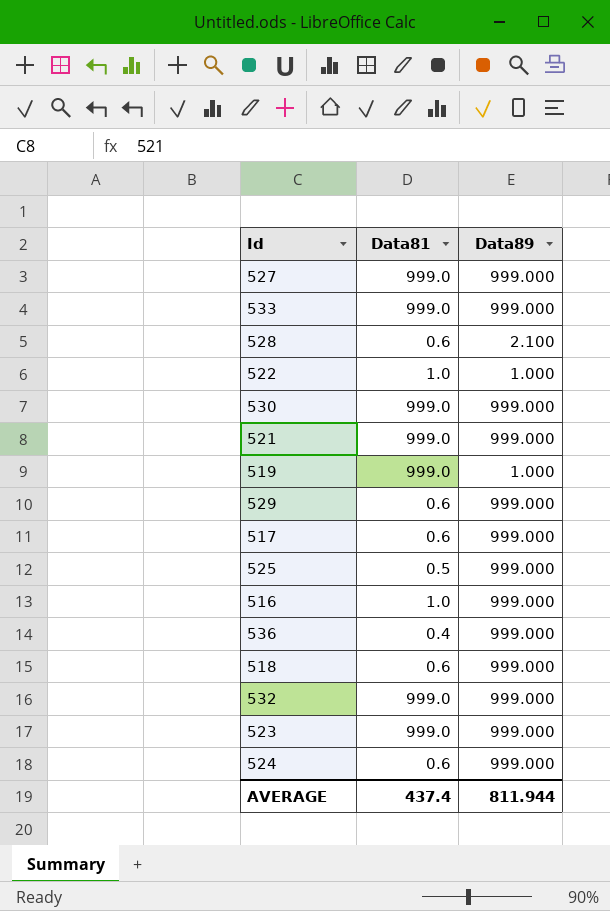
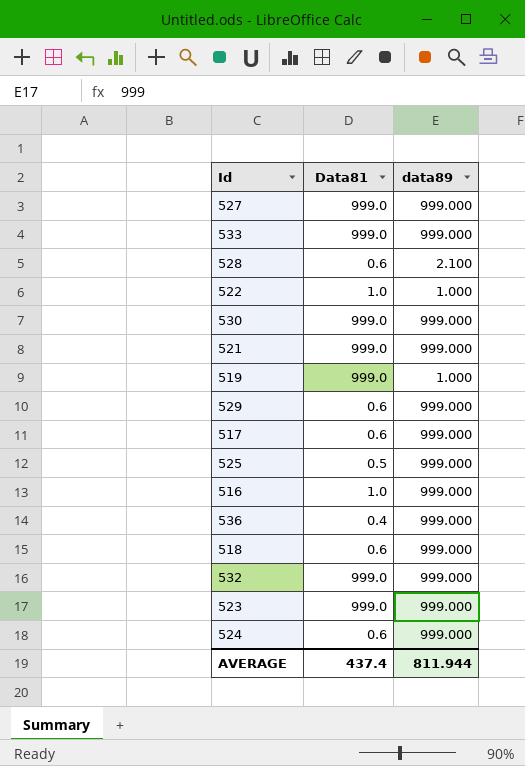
column name: Data89 -> data89

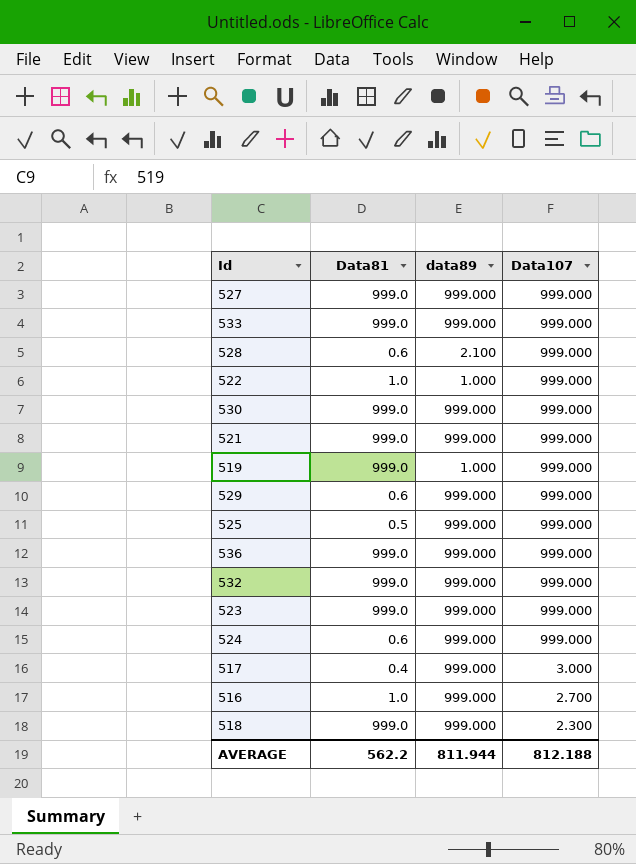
row order: none -> Data107 descending
column Data107 | position: none -> 4
536 | Data81: 0.4 -> 999.0
517 | Data81: 0.6 -> 0.4
518 | Data81: 0.6 -> 999.0
AVERAGE | Data81: 437.4 -> 562.2

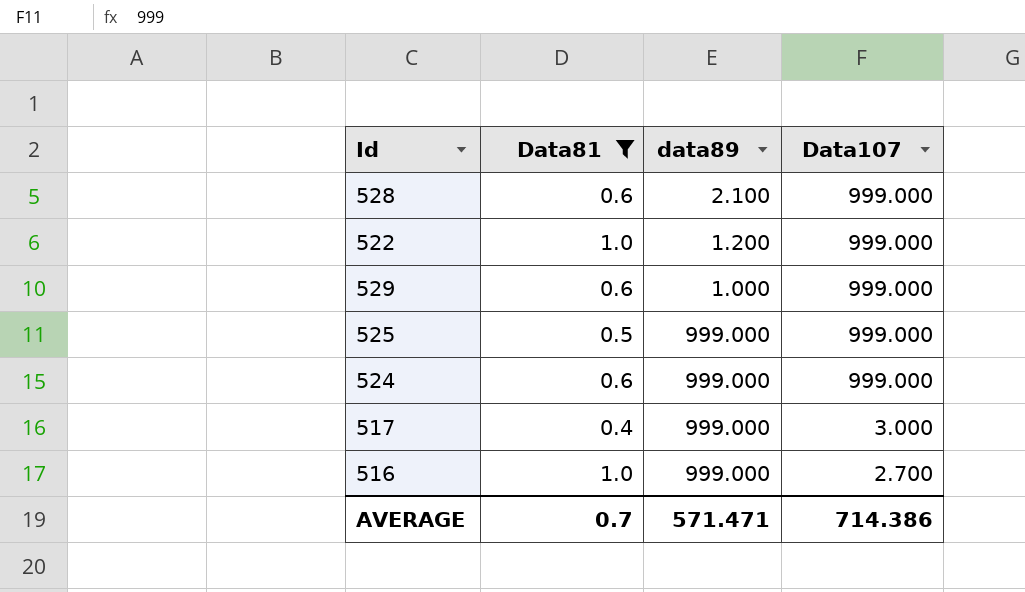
filter: none -> Data81 != 999.0
522 | data89: 1.000 -> 1.200
529 | data89: 999.000 -> 1.000
AVERAGE | Data81: 562.2 -> 0.7
AVERAGE | data89: 811.944 -> 571.471
AVERAGE | Data107: 812.188 -> 714.386

